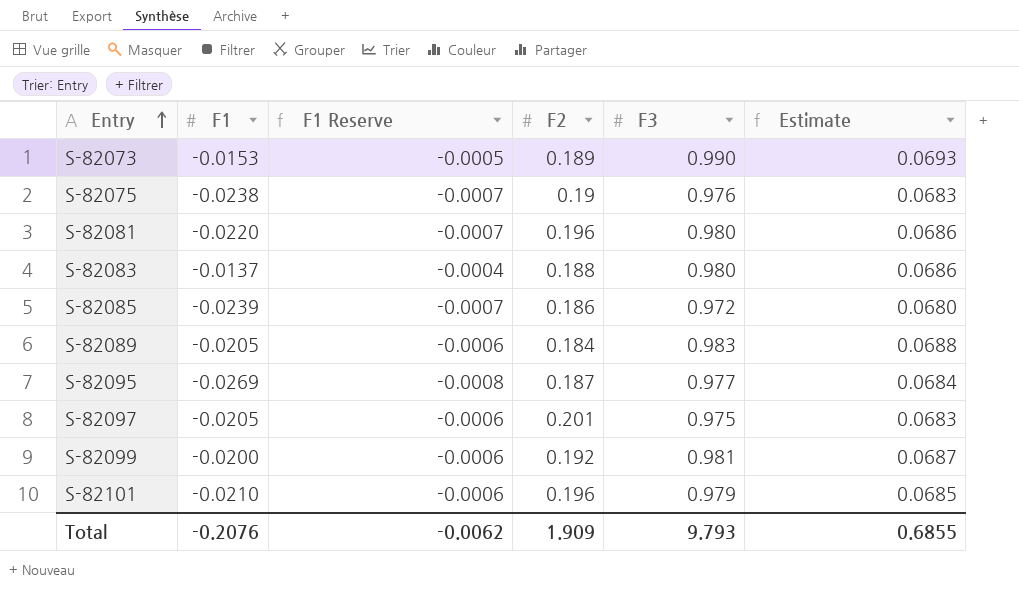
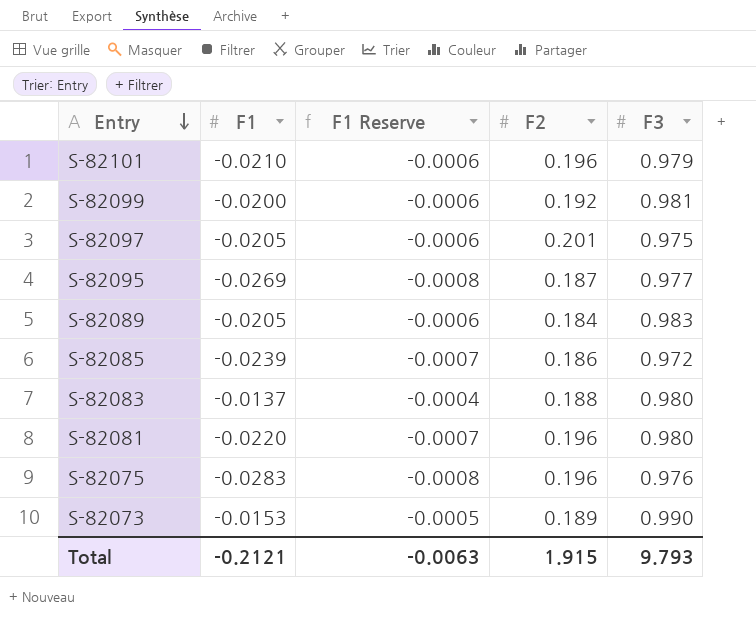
row order: Entry ascending -> Entry descending
column Estimate | formula: [F3] * 0.07 -> none
S-82075 | F1: -0.0238 -> -0.0283
S-82075 | F1 Reserve: -0.0007 -> -0.0008
S-82075 | F2: 0.19 -> 0.196
Total | F1: -0.2076 -> -0.2121
Total | F1 Reserve: -0.0062 -> -0.0063
Total | F2: 1.909 -> 1.915

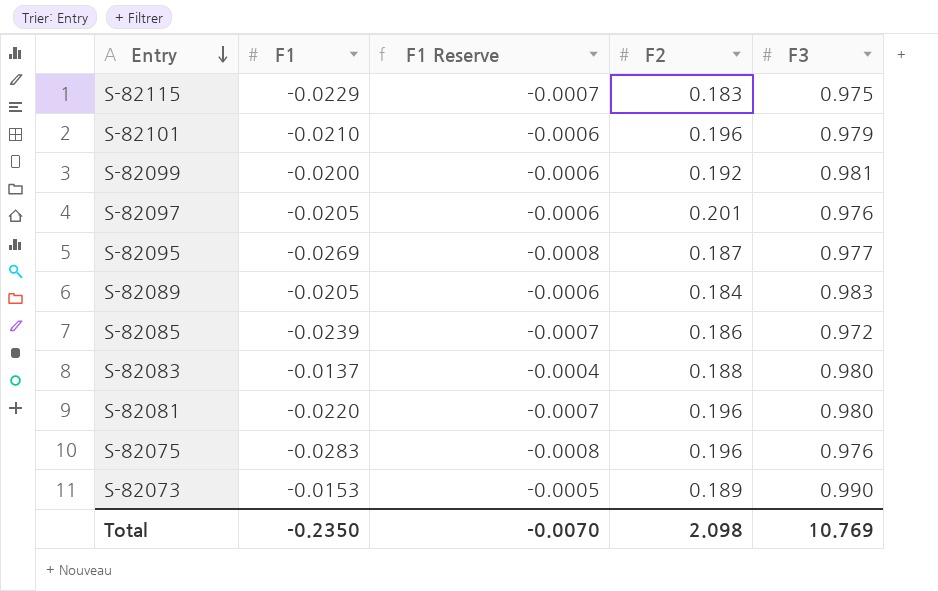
row S-82115: none -> -0.0229 | -0.0007 | 0.183 | 0.975
S-82097 | F3: 0.975 -> 0.976
Total | F1: -0.2121 -> -0.2350
Total | F1 Reserve: -0.0063 -> -0.0070
Total | F2: 1.915 -> 2.098
Total | F3: 9.793 -> 10.769

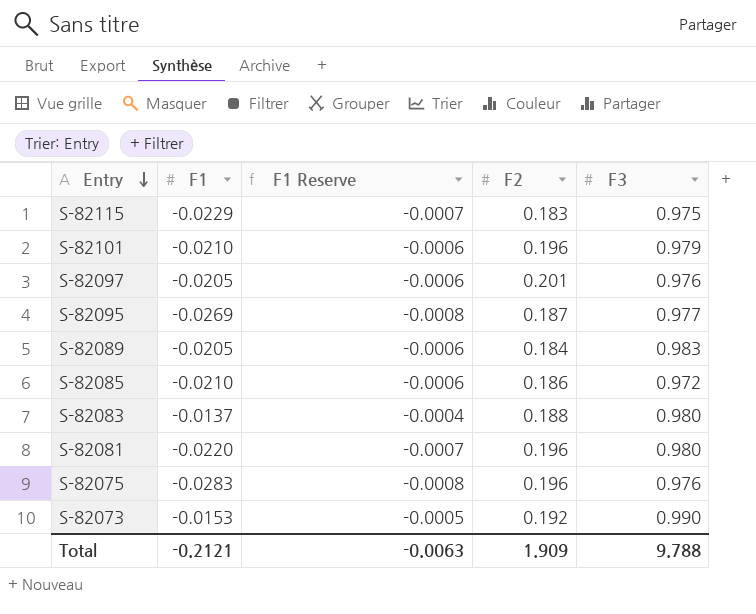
row S-82099: -0.0200 | -0.0006 | 0.192 | 0.981 -> none
S-82085 | F1: -0.0239 -> -0.0210
S-82085 | F1 Reserve: -0.0007 -> -0.0006
S-82073 | F2: 0.189 -> 0.192
Total | F1: -0.2350 -> -0.2121
Total | F1 Reserve: -0.0070 -> -0.0063
Total | F2: 2.098 -> 1.909
Total | F3: 10.769 -> 9.788

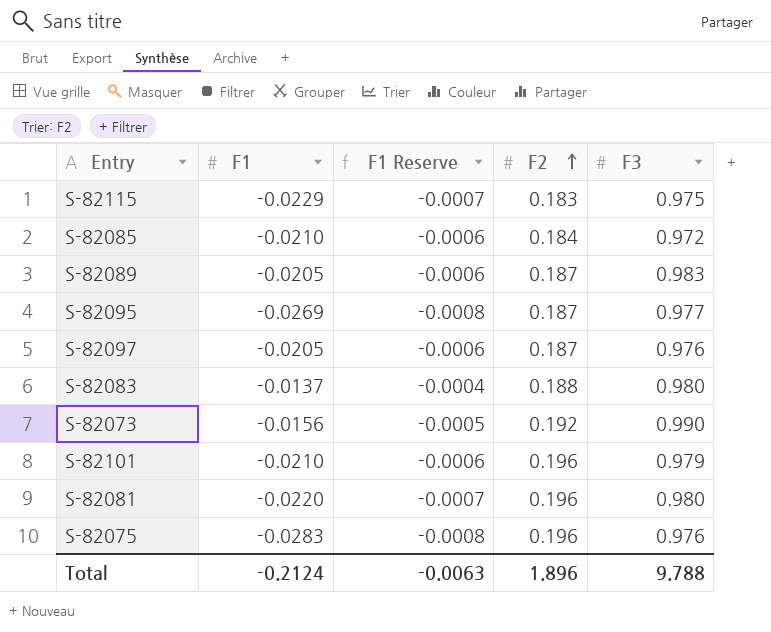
row order: Entry descending -> F2 ascending
S-82085 | F2: 0.186 -> 0.184
S-82089 | F2: 0.184 -> 0.187
S-82097 | F2: 0.201 -> 0.187
S-82073 | F1: -0.0153 -> -0.0156
Total | F1: -0.2121 -> -0.2124
Total | F2: 1.909 -> 1.896

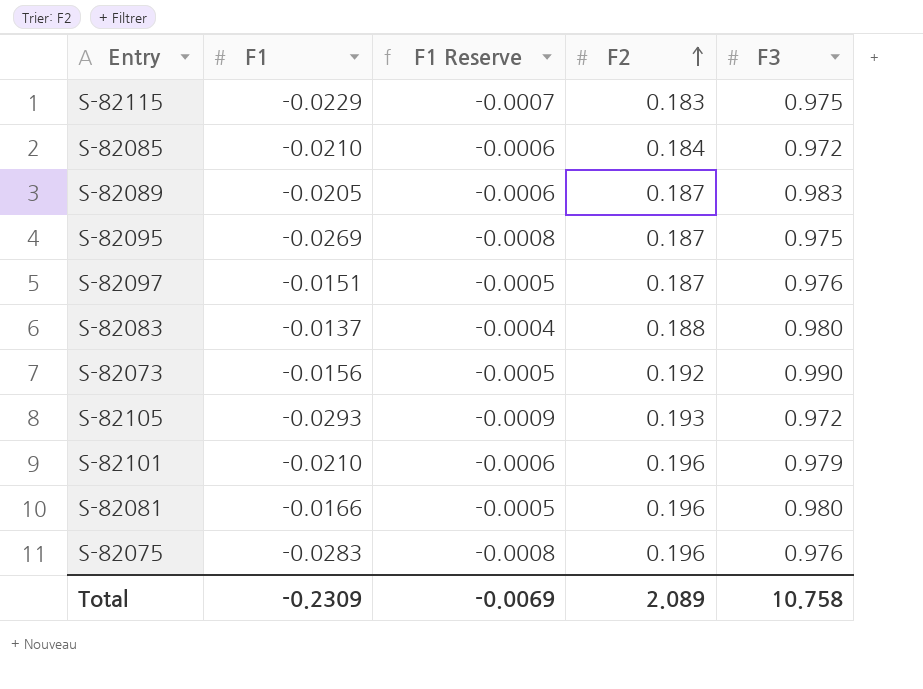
S-82095 | F3: 0.977 -> 0.975
S-82097 | F1: -0.0205 -> -0.0151
S-82097 | F1 Reserve: -0.0006 -> -0.0005
row S-82105: none -> -0.0293 | -0.0009 | 0.193 | 0.972
S-82081 | F1: -0.0220 -> -0.0166
S-82081 | F1 Reserve: -0.0007 -> -0.0005
Total | F1: -0.2124 -> -0.2309
Total | F1 Reserve: -0.0063 -> -0.0069
Total | F2: 1.896 -> 2.089
Total | F3: 9.788 -> 10.758

